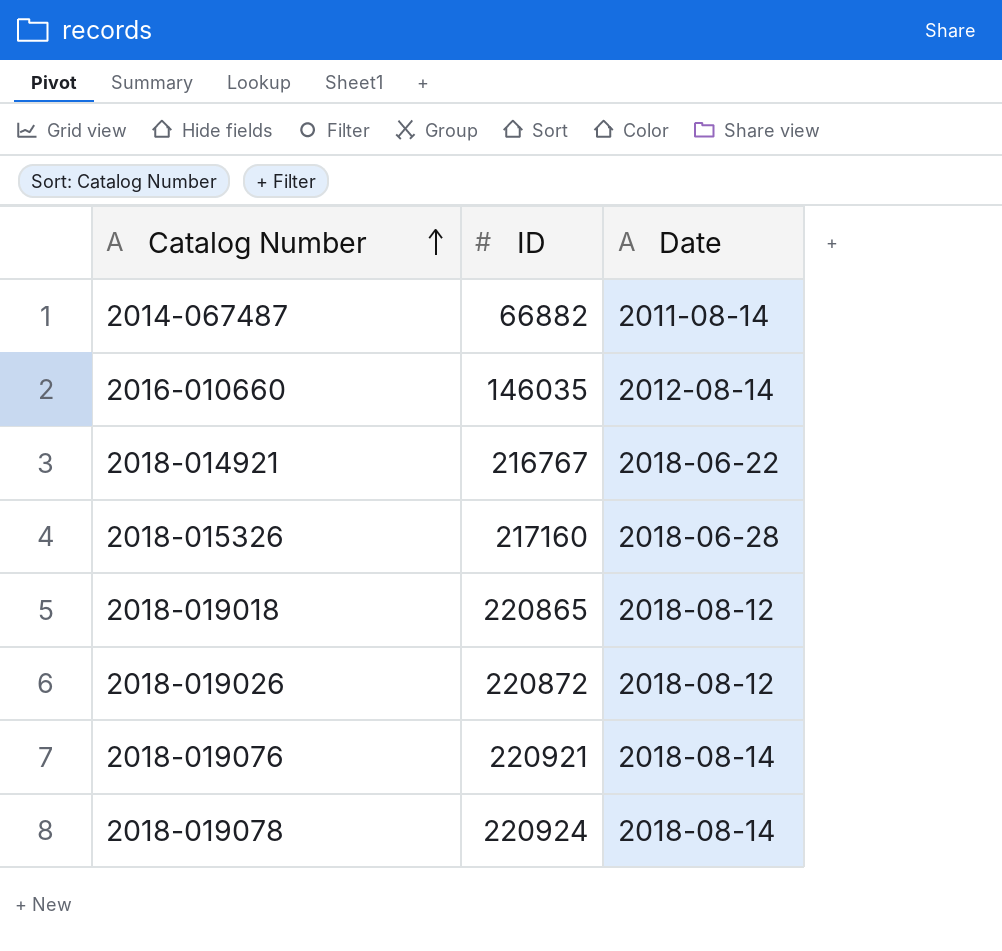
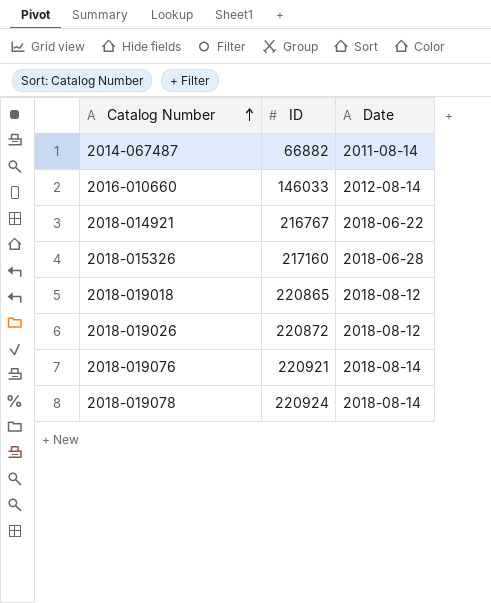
2016-010660 | ID: 146035 -> 146033

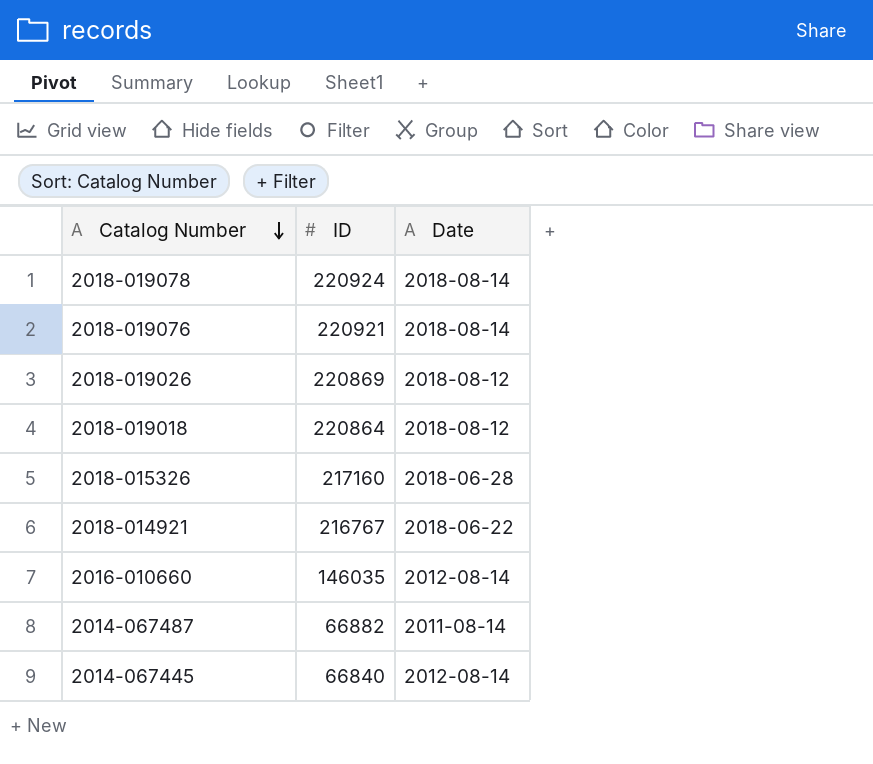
row order: Catalog Number ascending -> Catalog Number descending
2018-019026 | ID: 220872 -> 220869
2018-019018 | ID: 220865 -> 220864
2016-010660 | ID: 146033 -> 146035
row 2014-067445: none -> 66840 | 2012-08-14

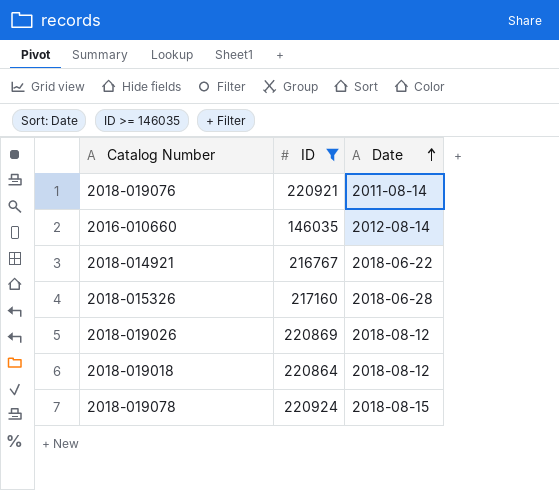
filter: none -> ID >= 146035
row order: Catalog Number descending -> Date ascending
2018-019076 | Date: 2018-08-14 -> 2011-08-14
2018-019078 | Date: 2018-08-14 -> 2018-08-15

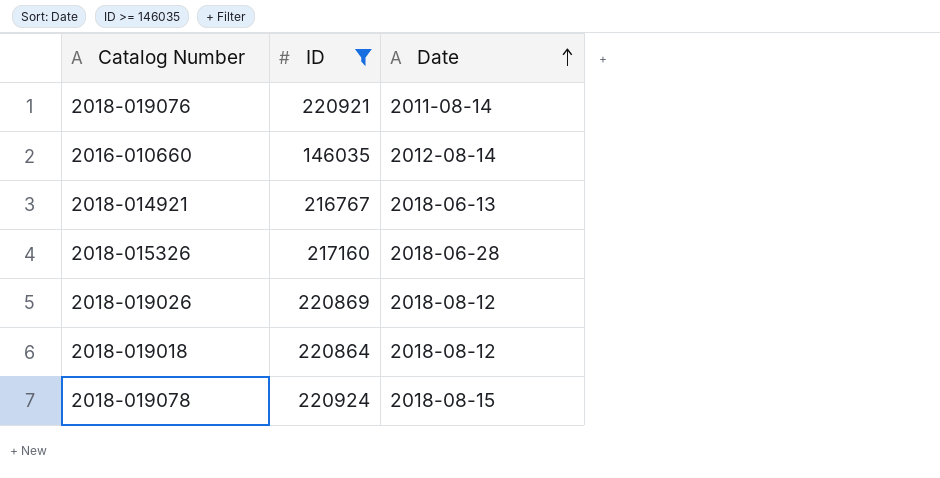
2018-014921 | Date: 2018-06-22 -> 2018-06-13

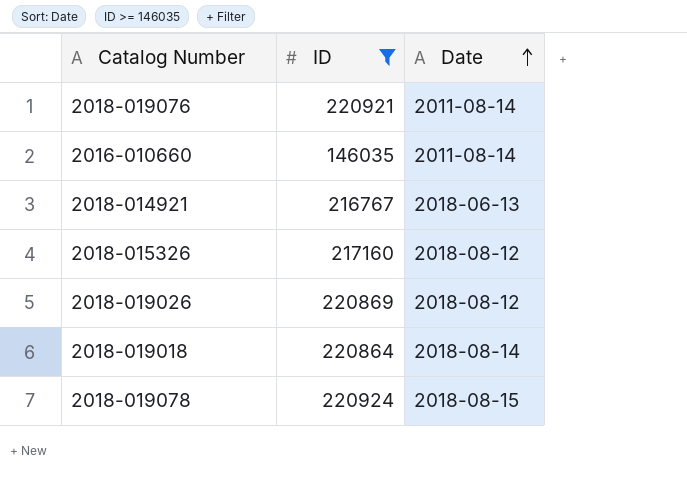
2016-010660 | Date: 2012-08-14 -> 2011-08-14
2018-015326 | Date: 2018-06-28 -> 2018-08-12
2018-019018 | Date: 2018-08-12 -> 2018-08-14

